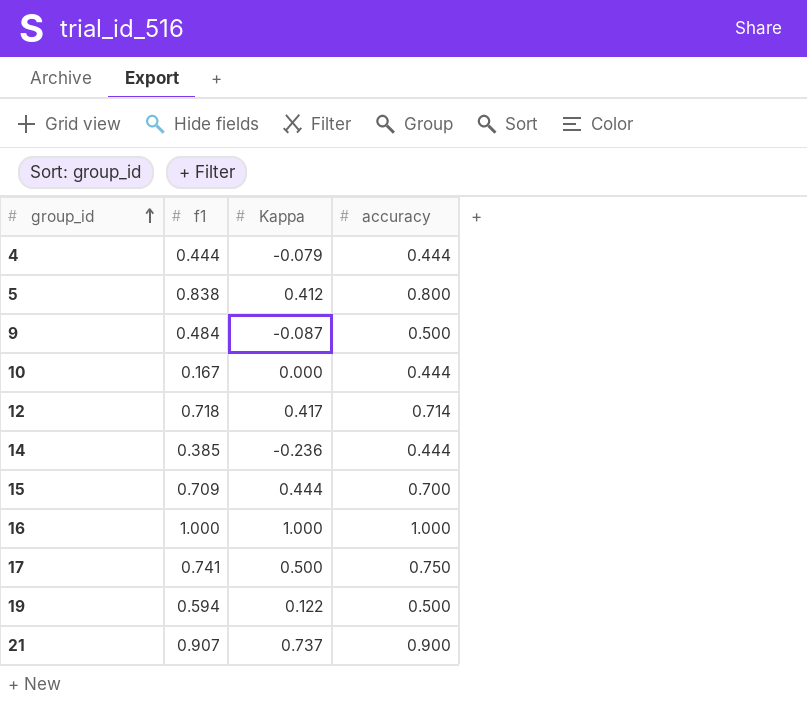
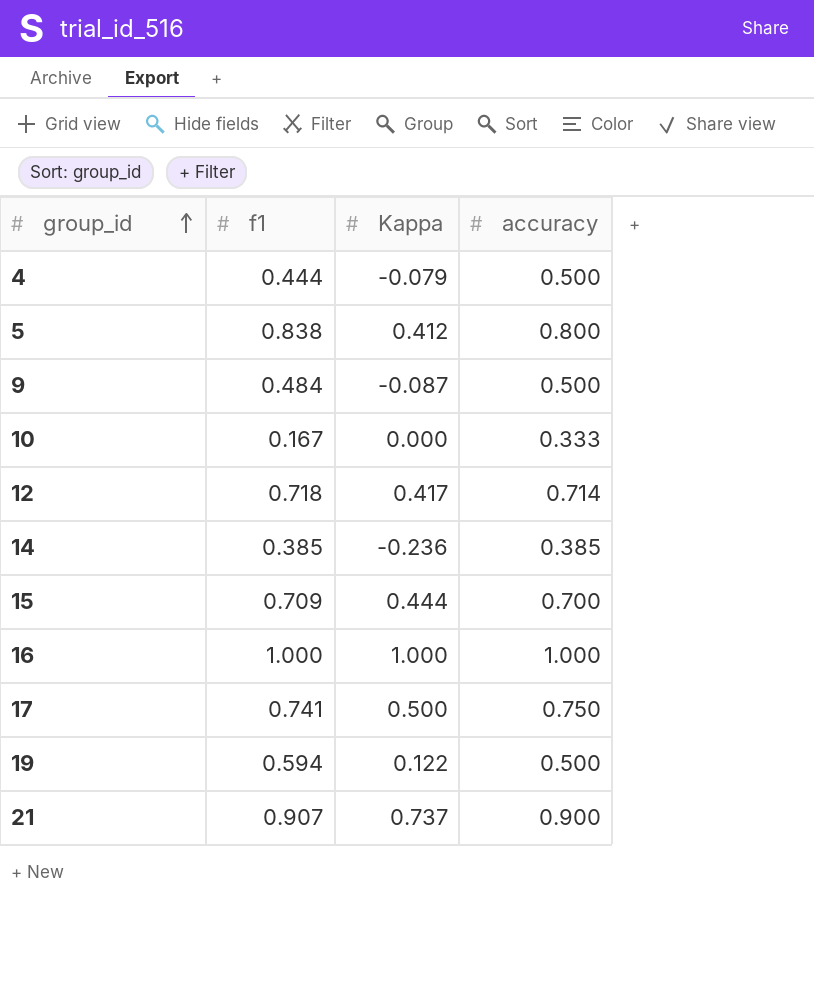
4 | accuracy: 0.444 -> 0.500
10 | accuracy: 0.444 -> 0.333
14 | accuracy: 0.444 -> 0.385

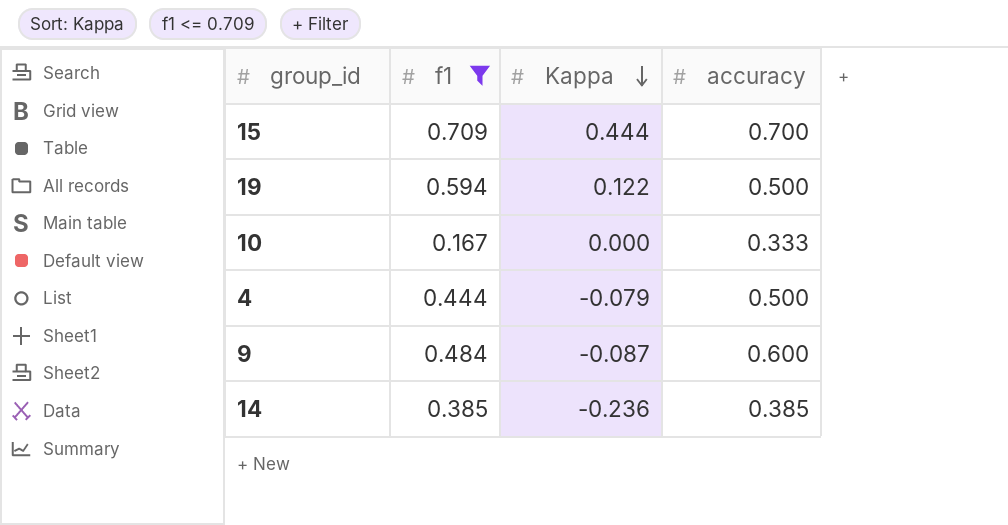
filter: none -> f1 <= 0.709
row order: group_id ascending -> Kappa descending
9 | accuracy: 0.500 -> 0.600

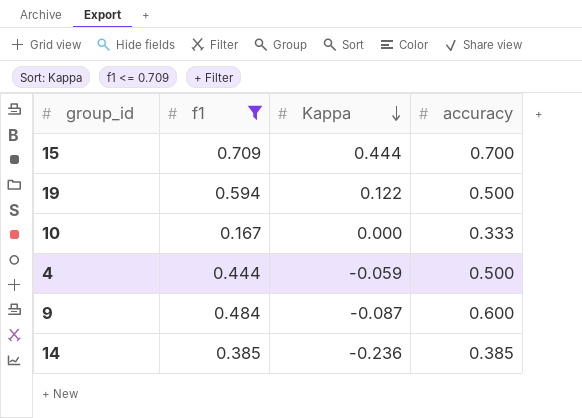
4 | Kappa: -0.079 -> -0.059

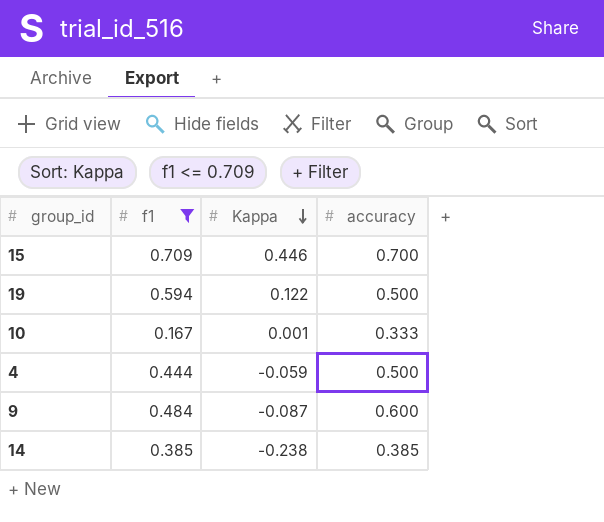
15 | Kappa: 0.444 -> 0.446
10 | Kappa: 0.000 -> 0.001
14 | Kappa: -0.236 -> -0.238

